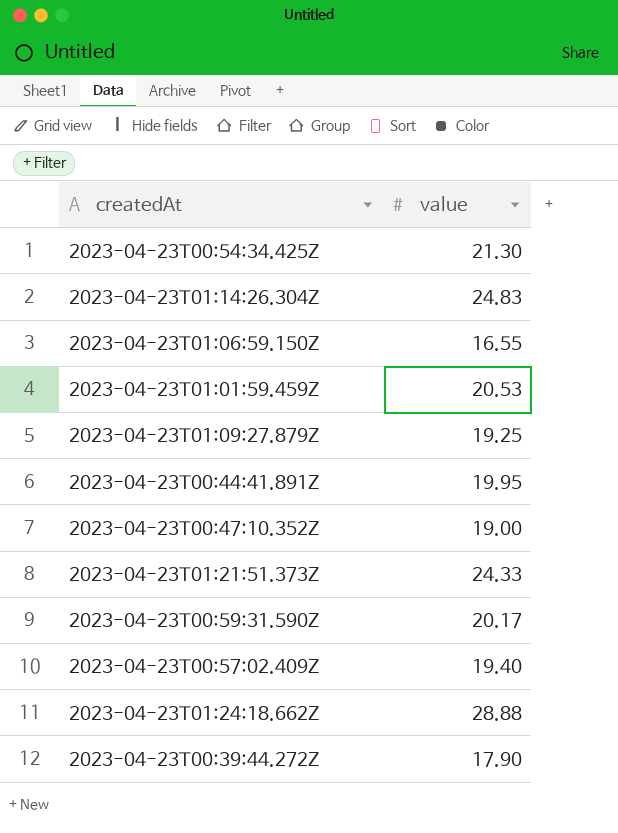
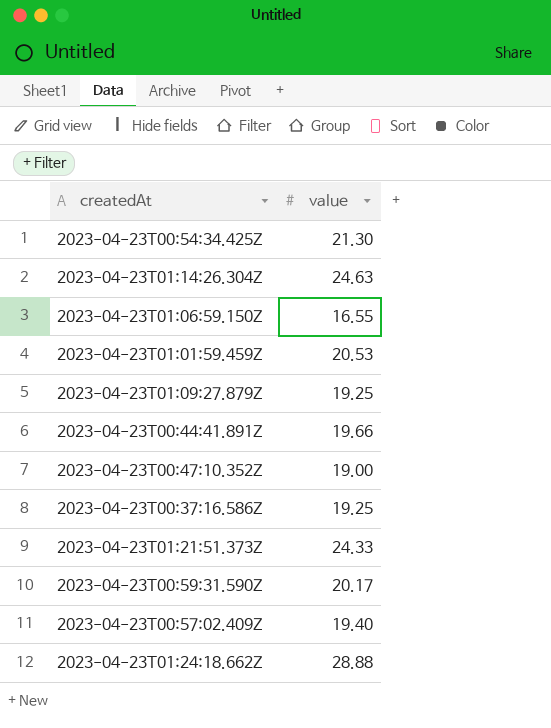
row 2023-04-23T00:39:44.272Z: 17.90 -> none
2023-04-23T01:14:26.304Z | value: 24.83 -> 24.63
2023-04-23T00:44:41.891Z | value: 19.95 -> 19.66
row 2023-04-23T00:37:16.586Z: none -> 19.25

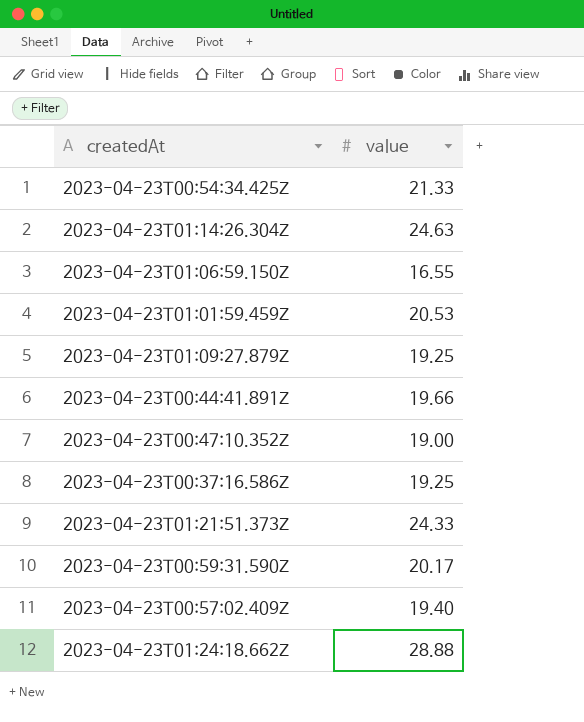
2023-04-23T00:54:34.425Z | value: 21.30 -> 21.33

